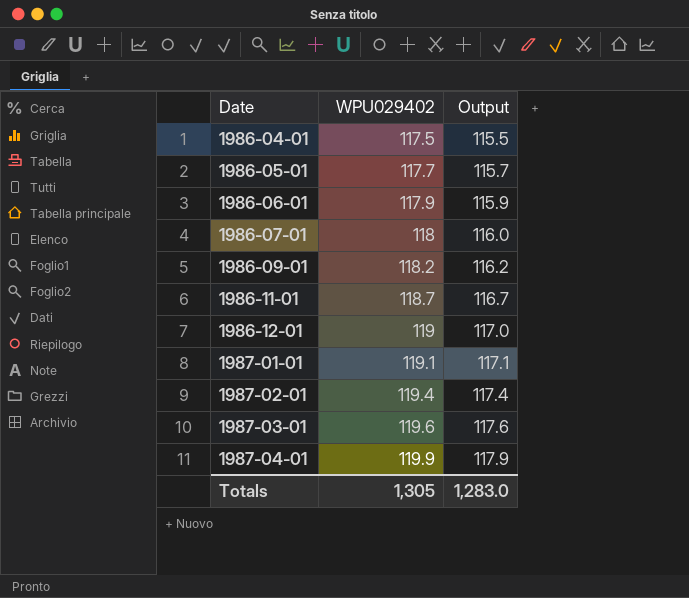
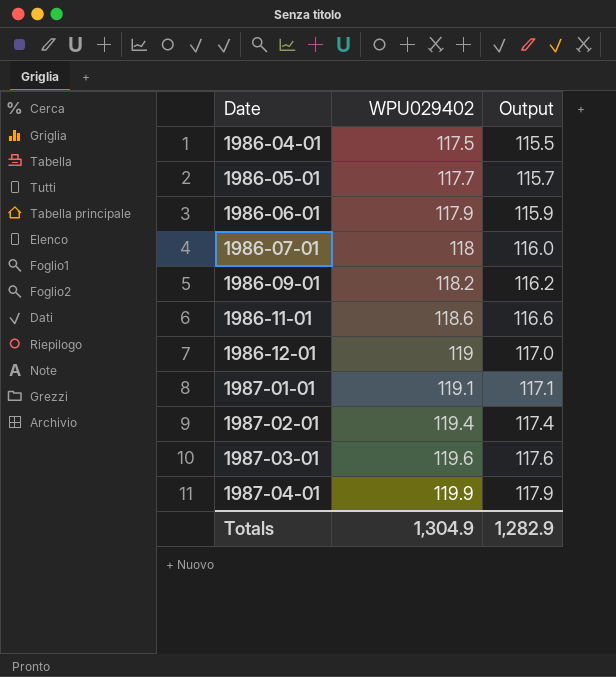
1986-11-01 | WPU029402: 118.7 -> 118.6
1986-11-01 | Output: 116.7 -> 116.6
Totals | WPU029402: 1,305 -> 1,304.9
Totals | Output: 1,283.0 -> 1,282.9

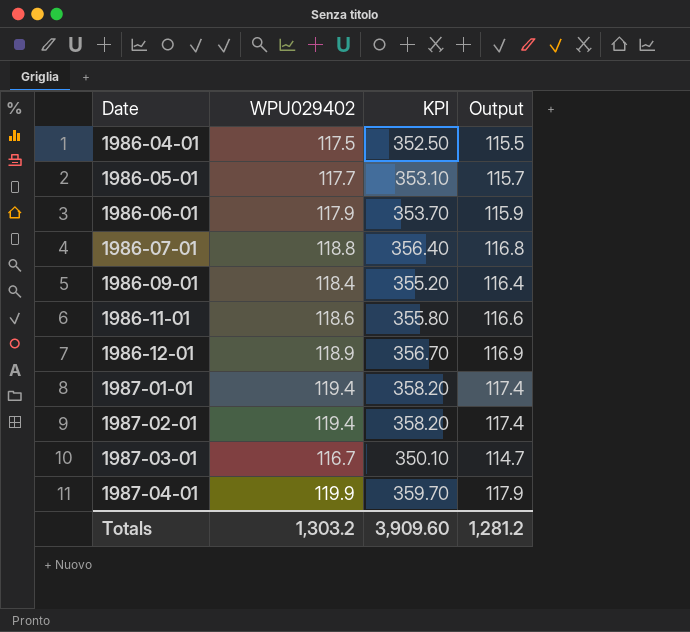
column KPI | formula: none -> [WPU029402] * 3
1986-07-01 | WPU029402: 118 -> 118.8
1986-07-01 | Output: 116.0 -> 116.8
1986-09-01 | WPU029402: 118.2 -> 118.4
1986-09-01 | Output: 116.2 -> 116.4
1986-12-01 | WPU029402: 119 -> 118.9
1986-12-01 | Output: 117.0 -> 116.9
1987-01-01 | WPU029402: 119.1 -> 119.4
1987-01-01 | Output: 117.1 -> 117.4
1987-03-01 | WPU029402: 119.6 -> 116.7
1987-03-01 | Output: 117.6 -> 114.7
Totals | WPU029402: 1,304.9 -> 1,303.2
Totals | Output: 1,282.9 -> 1,281.2

